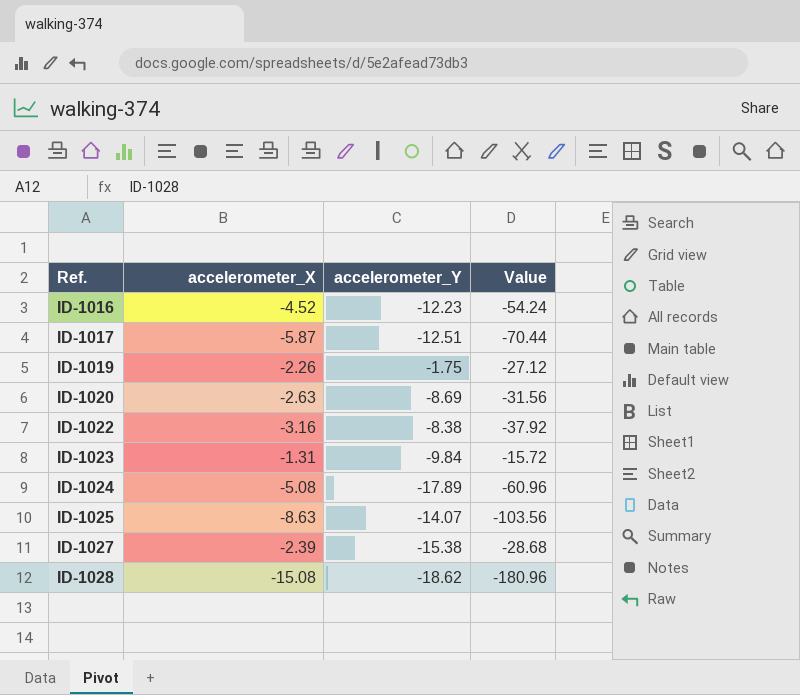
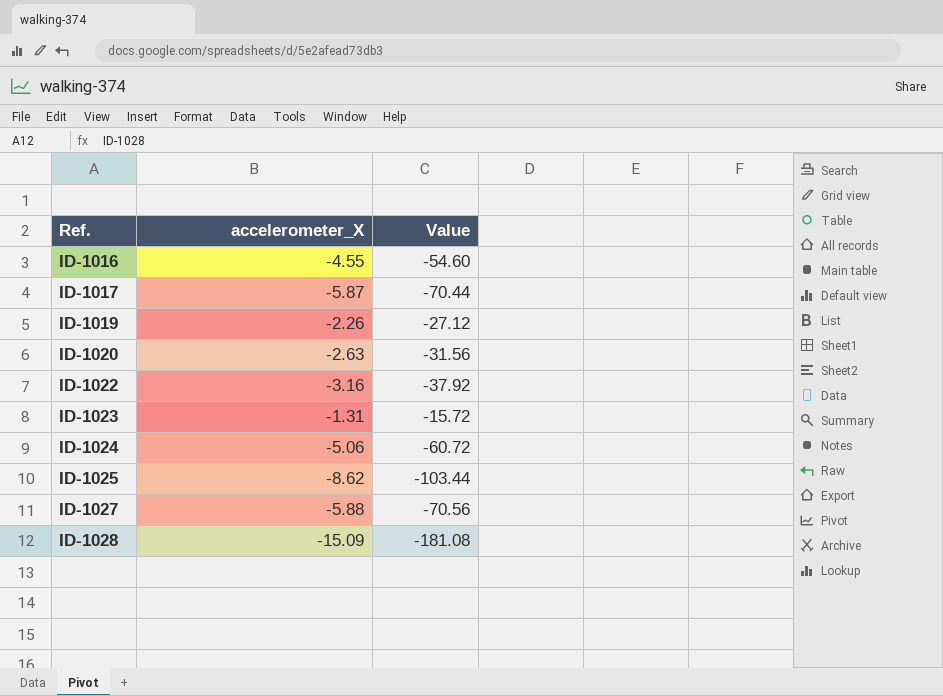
column accelerometer_Y | position: 3 -> none
ID-1016 | accelerometer_X: -4.52 -> -4.55
ID-1016 | Value: -54.24 -> -54.60
ID-1024 | accelerometer_X: -5.08 -> -5.06
ID-1024 | Value: -60.96 -> -60.72
ID-1025 | accelerometer_X: -8.63 -> -8.62
ID-1025 | Value: -103.56 -> -103.44
ID-1027 | accelerometer_X: -2.39 -> -5.88
ID-1027 | Value: -28.68 -> -70.56
ID-1028 | accelerometer_X: -15.08 -> -15.09
ID-1028 | Value: -180.96 -> -181.08

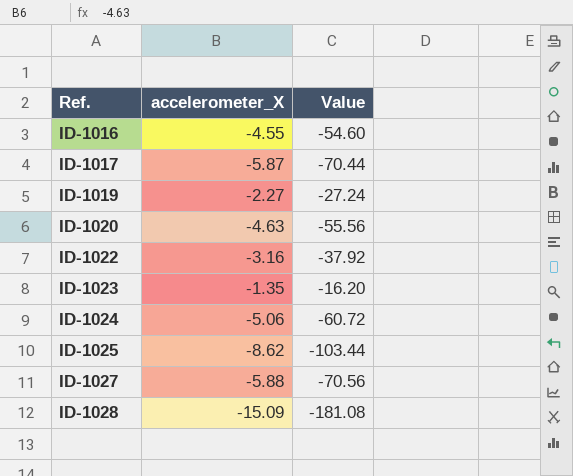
ID-1019 | accelerometer_X: -2.26 -> -2.27
ID-1019 | Value: -27.12 -> -27.24
ID-1020 | accelerometer_X: -2.63 -> -4.63
ID-1020 | Value: -31.56 -> -55.56
ID-1023 | accelerometer_X: -1.31 -> -1.35
ID-1023 | Value: -15.72 -> -16.20

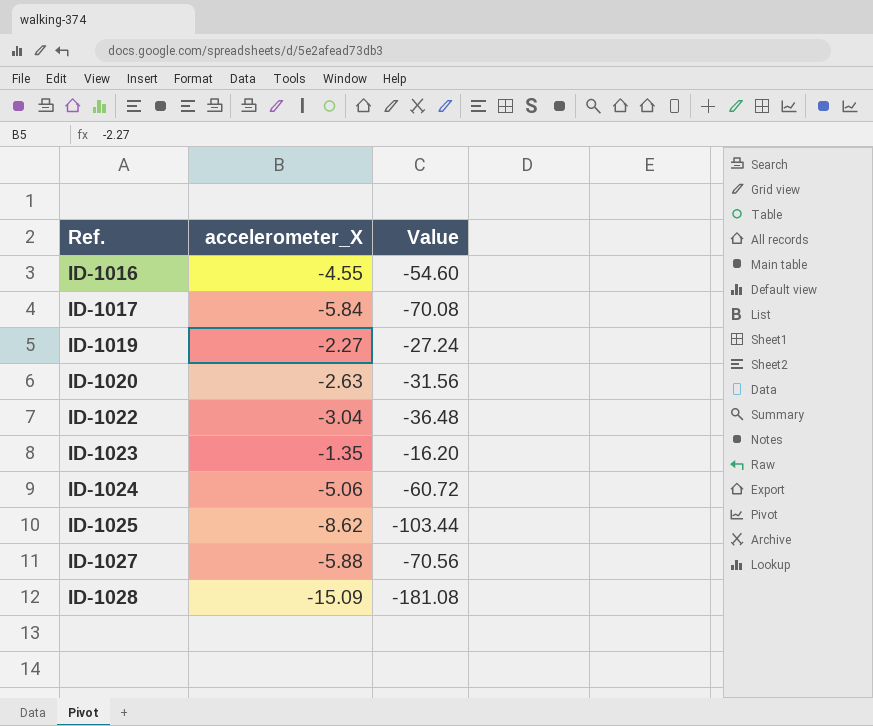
ID-1017 | accelerometer_X: -5.87 -> -5.84
ID-1017 | Value: -70.44 -> -70.08
ID-1020 | accelerometer_X: -4.63 -> -2.63
ID-1020 | Value: -55.56 -> -31.56
ID-1022 | accelerometer_X: -3.16 -> -3.04
ID-1022 | Value: -37.92 -> -36.48

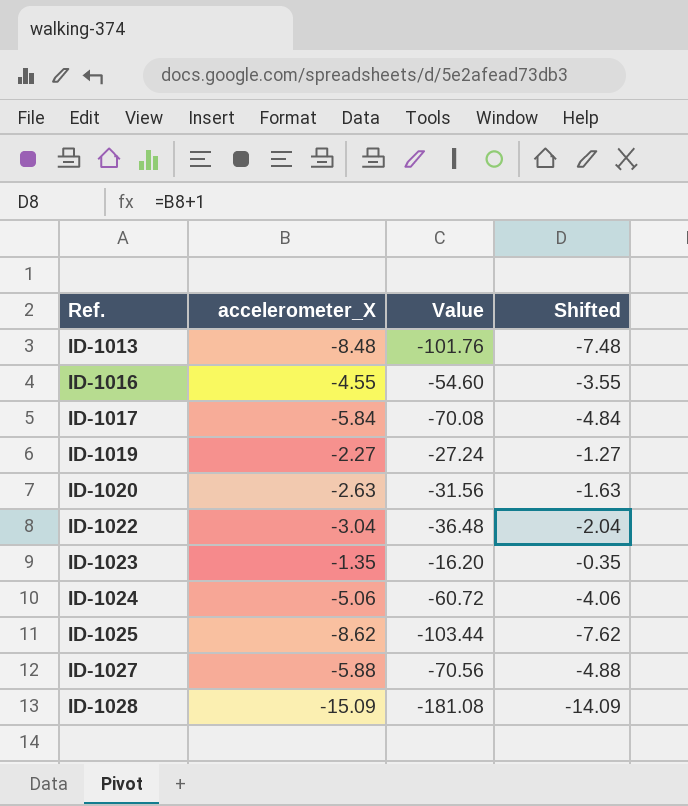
column Shifted | formula: none -> [accelerometer_X] + 1
row ID-1013: none -> -8.48 | -101.76 | -7.48

